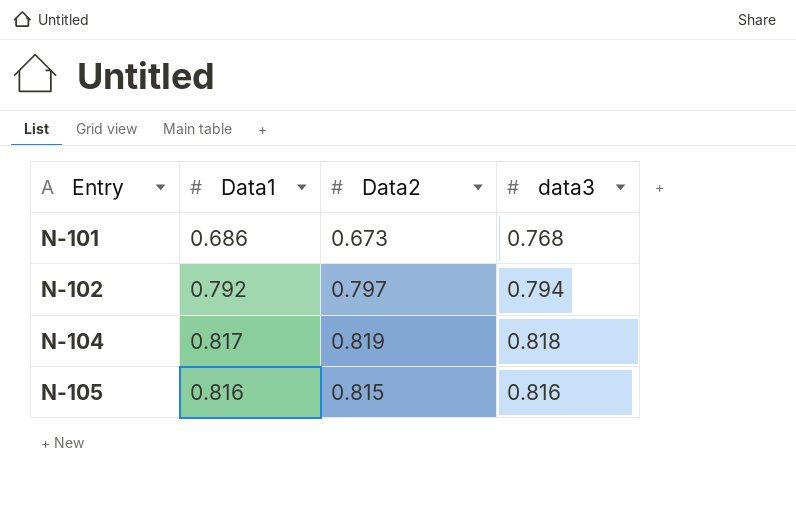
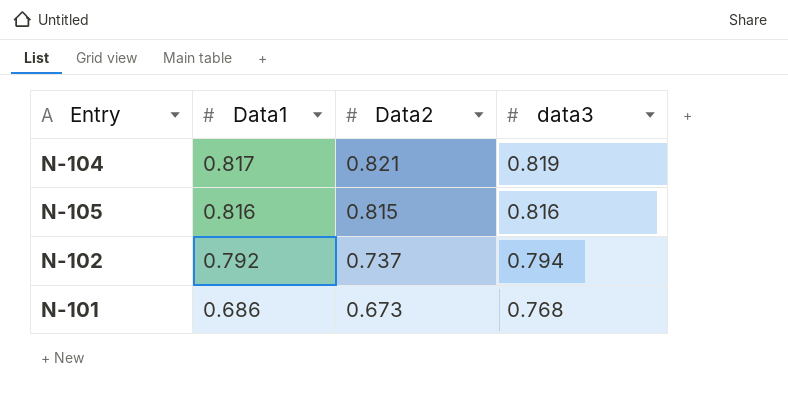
row order: Entry ascending -> Data1 descending
N-104 | Data2: 0.819 -> 0.821
N-104 | data3: 0.818 -> 0.819
N-102 | Data2: 0.797 -> 0.737

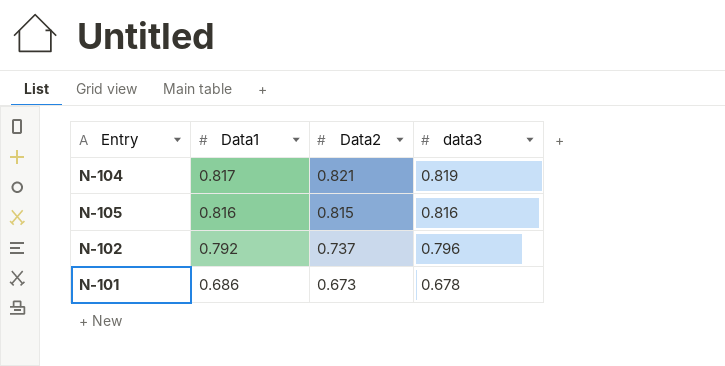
N-102 | data3: 0.794 -> 0.796
N-101 | data3: 0.768 -> 0.678

